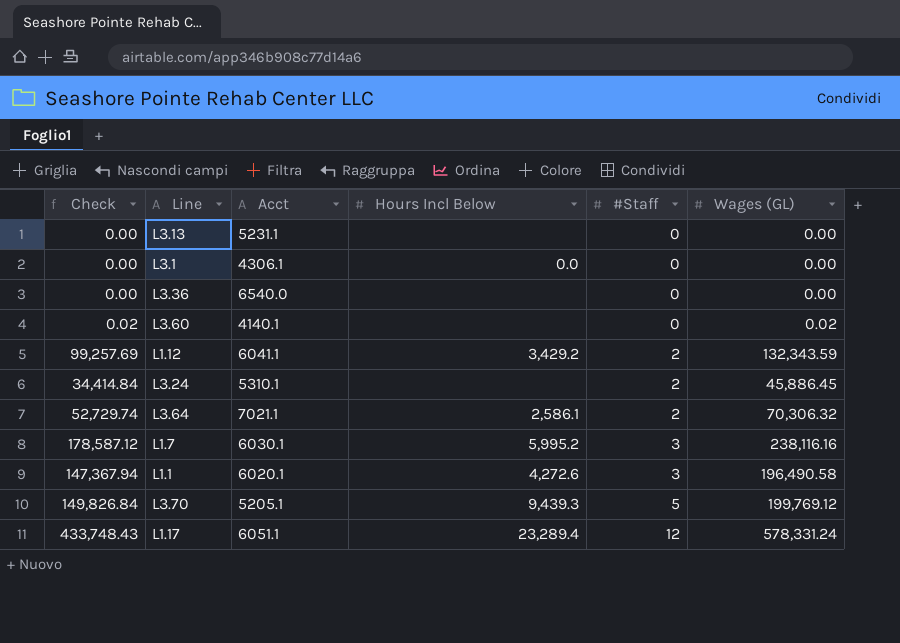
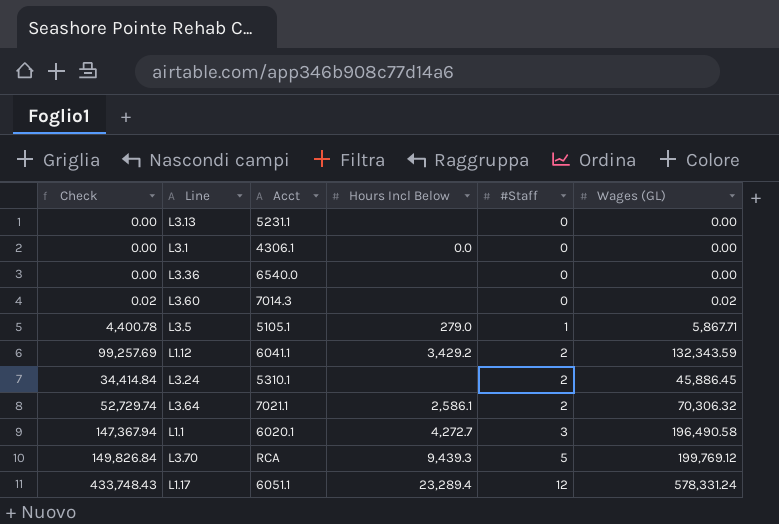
row L1.7: 178,587.12 | 6030.1 | 5,995.2 | 3 | 238,116.16 -> none
L3.60 | Acct: 4140.1 -> 7014.3
row L3.5: none -> 4,400.78 | 5105.1 | 279.0 | 1 | 5,867.71
L1.1 | Hours Incl Below: 4,272.6 -> 4,272.7
L3.70 | Acct: 5205.1 -> RCA

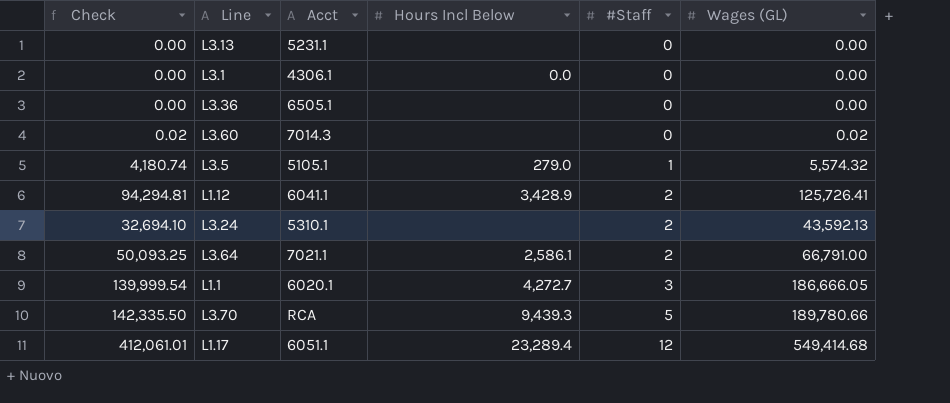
L3.36 | Acct: 6540.0 -> 6505.1
L3.5 | Check: 4,400.78 -> 4,180.74
L3.5 | Wages (GL): 5,867.71 -> 5,574.32
L1.12 | Check: 99,257.69 -> 94,294.81
L1.12 | Hours Incl Below: 3,429.2 -> 3,428.9
L1.12 | Wages (GL): 132,343.59 -> 125,726.41
L3.24 | Check: 34,414.84 -> 32,694.10
L3.24 | Wages (GL): 45,886.45 -> 43,592.13
L3.64 | Check: 52,729.74 -> 50,093.25
L3.64 | Wages (GL): 70,306.32 -> 66,791.00
L1.1 | Check: 147,367.94 -> 139,999.54
L1.1 | Wages (GL): 196,490.58 -> 186,666.05
L3.70 | Check: 149,826.84 -> 142,335.50
L3.70 | Wages (GL): 199,769.12 -> 189,780.66
L1.17 | Check: 433,748.43 -> 412,061.01
L1.17 | Wages (GL): 578,331.24 -> 549,414.68

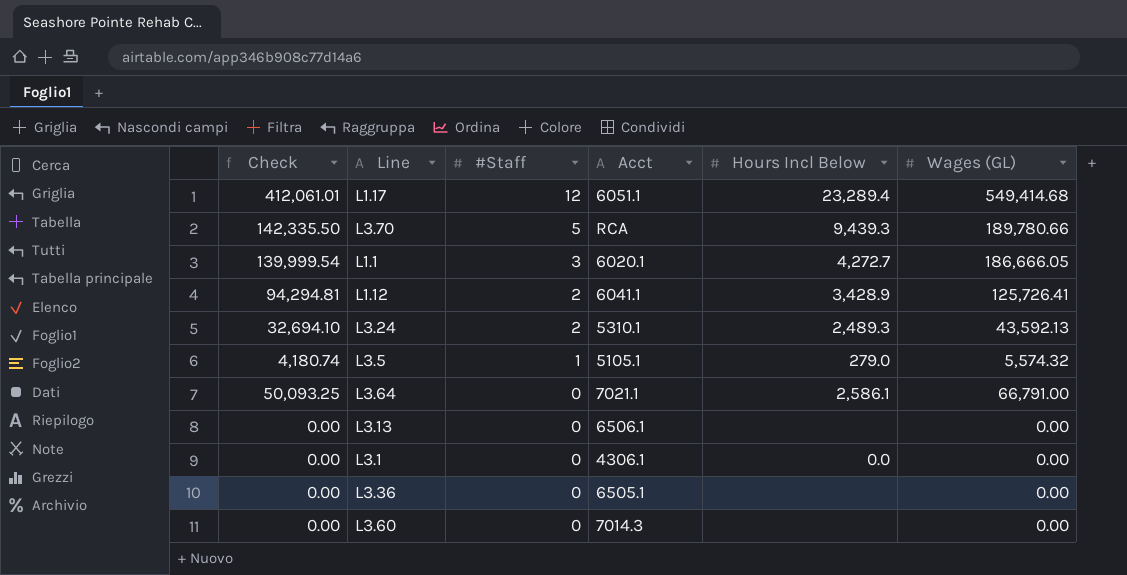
row order: #Staff ascending -> #Staff descending
column #Staff | position: 5 -> 3
L3.24 | Hours Incl Below: none -> 2,489.3
L3.64 | #Staff: 2 -> 0
L3.13 | Acct: 5231.1 -> 6506.1
L3.60 | Check: 0.02 -> 0.00
L3.60 | Wages (GL): 0.02 -> 0.00

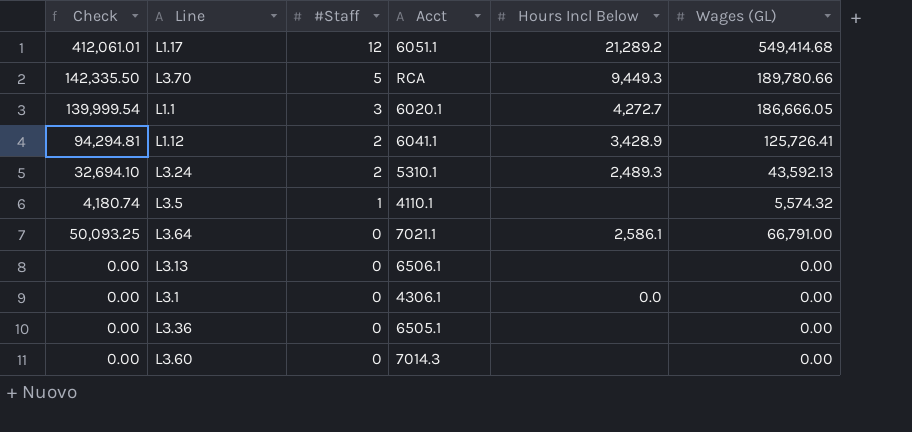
L1.17 | Hours Incl Below: 23,289.4 -> 21,289.2
L3.70 | Hours Incl Below: 9,439.3 -> 9,449.3
L3.5 | Acct: 5105.1 -> 4110.1
L3.5 | Hours Incl Below: 279.0 -> none

